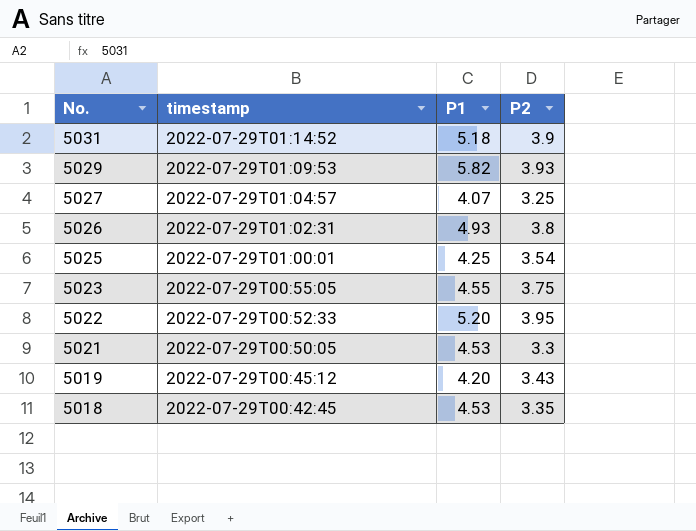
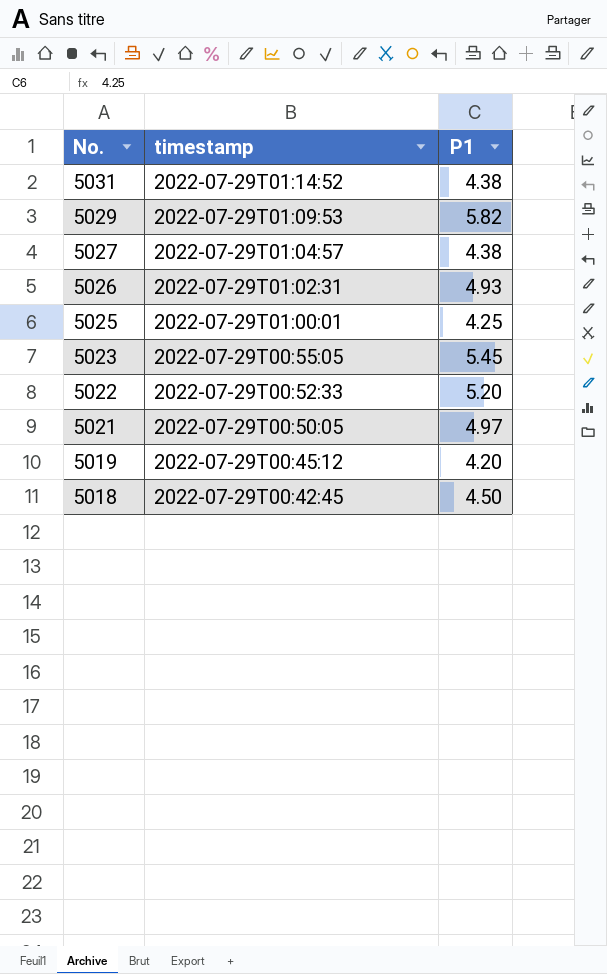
column P2 | position: 4 -> none
5031 | P1: 5.18 -> 4.38
5027 | P1: 4.07 -> 4.38
5023 | P1: 4.55 -> 5.45
5021 | P1: 4.53 -> 4.97
5018 | P1: 4.53 -> 4.50

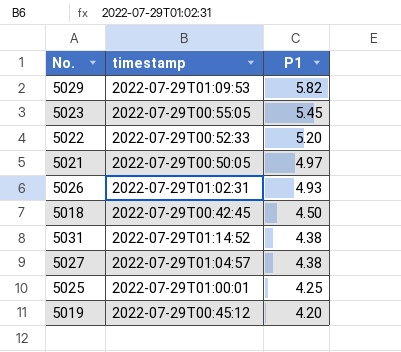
row order: No. descending -> P1 descending

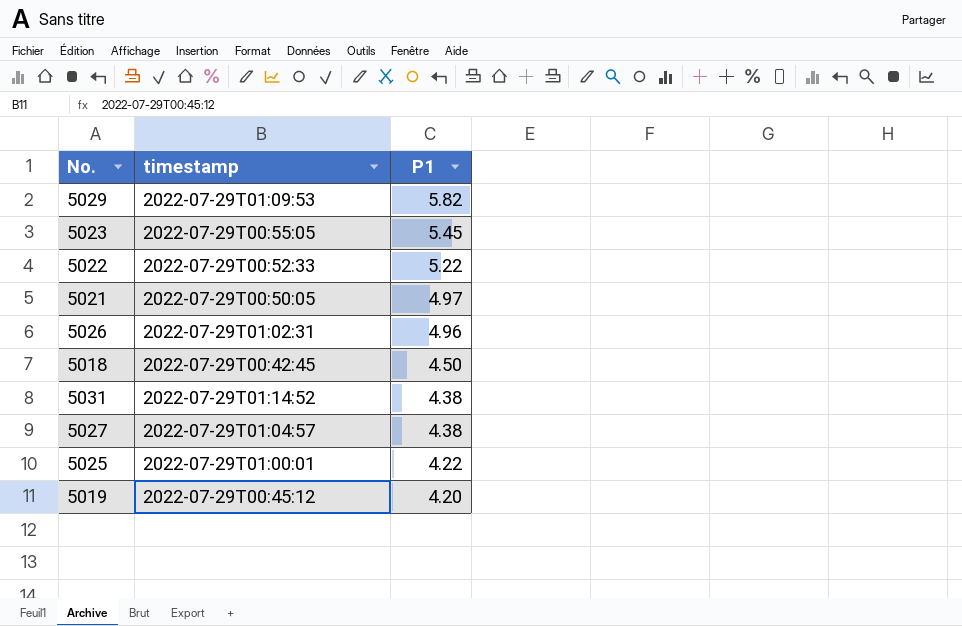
5022 | P1: 5.20 -> 5.22
5026 | P1: 4.93 -> 4.96
5025 | P1: 4.25 -> 4.22

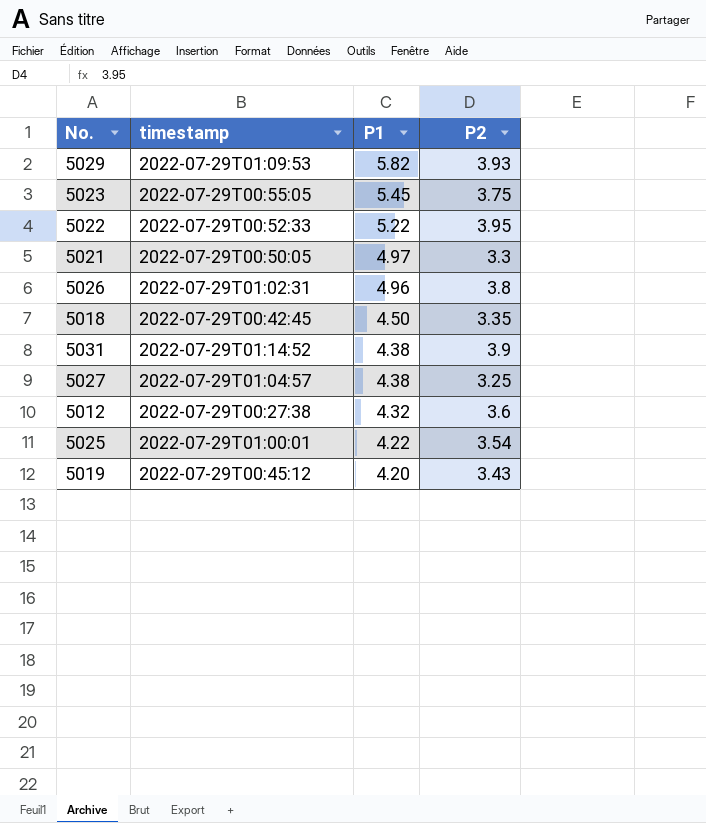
column P2 | position: none -> 4
row 5012: none -> 2022-07-29T00:27:38 | 4.32 | 3.6

